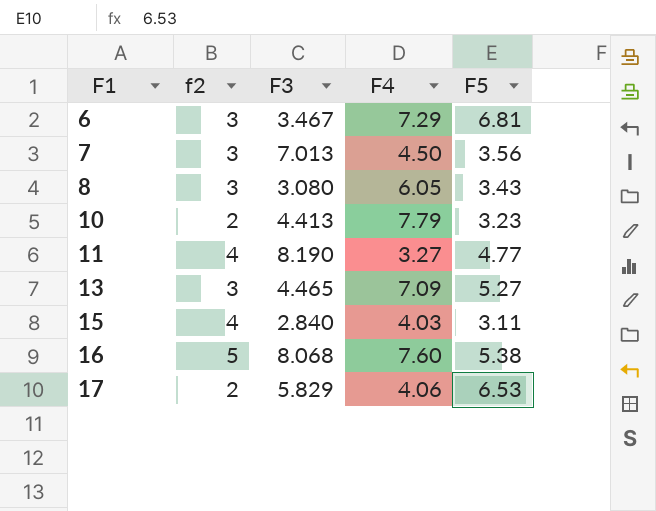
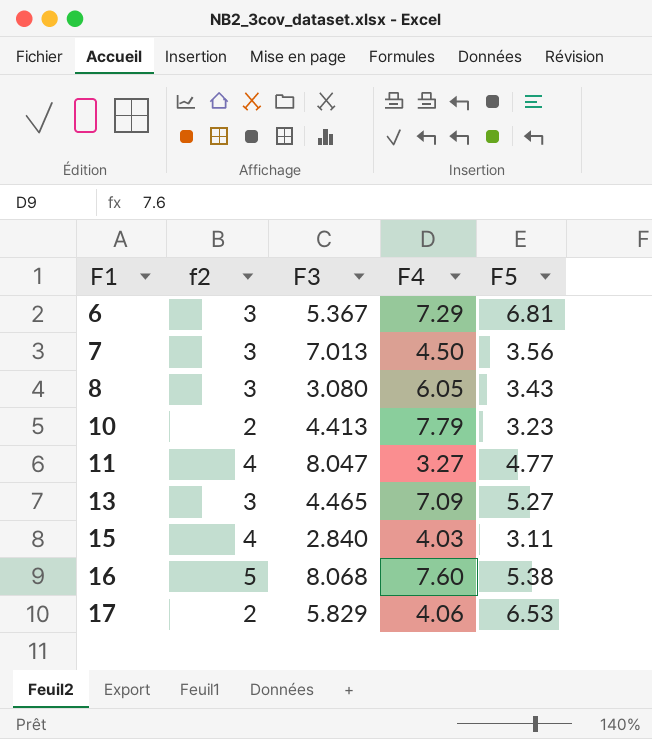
6 | F3: 3.467 -> 5.367
11 | F3: 8.190 -> 8.047

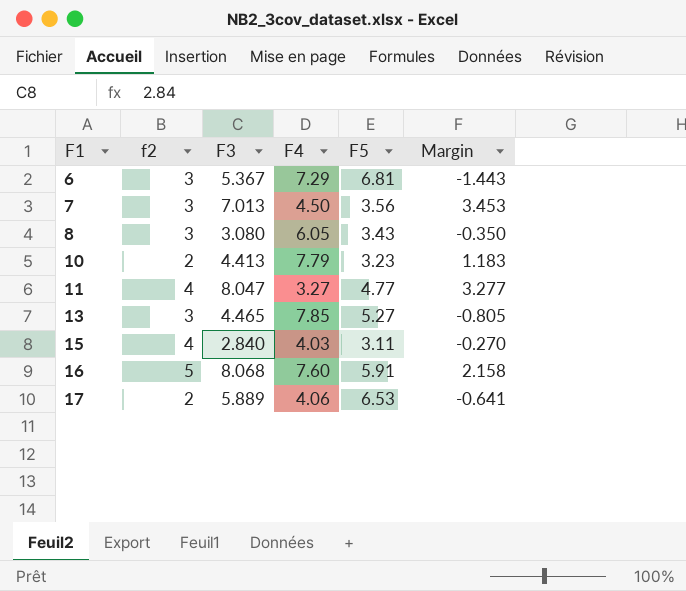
column Margin | formula: none -> [F3] - [F5]
13 | F4: 7.09 -> 7.85
16 | F5: 5.38 -> 5.91
17 | F3: 5.829 -> 5.889

